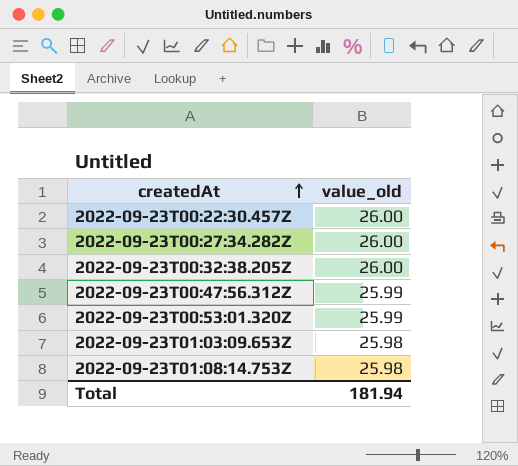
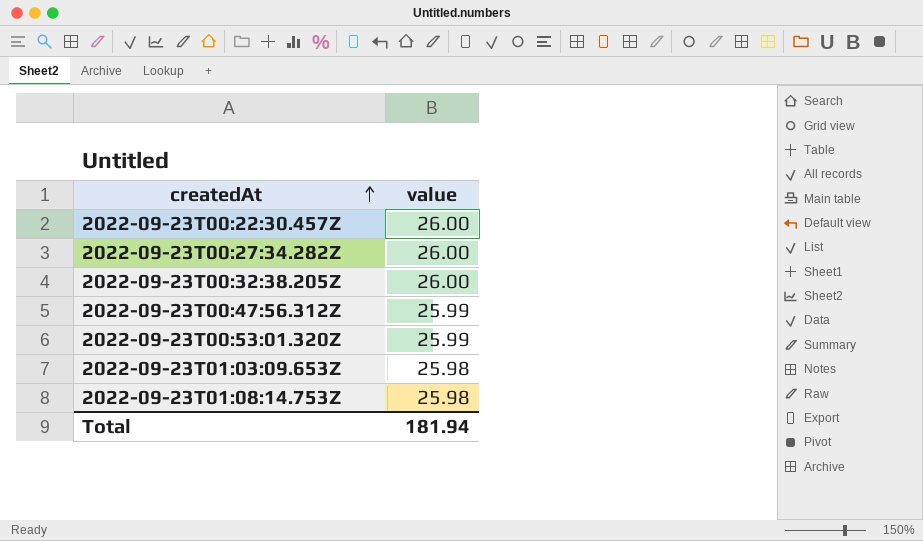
column name: value_old -> value

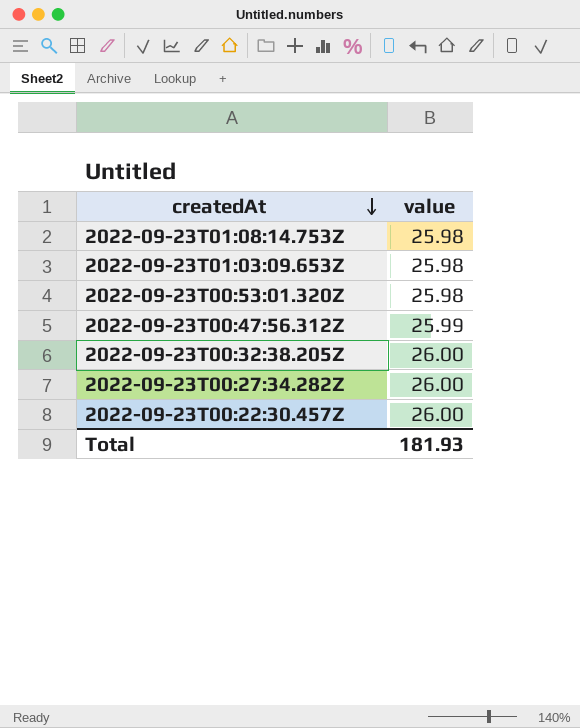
row order: createdAt ascending -> createdAt descending
2022-09-23T00:53:01.320Z | value: 25.99 -> 25.98
Total | value: 181.94 -> 181.93

